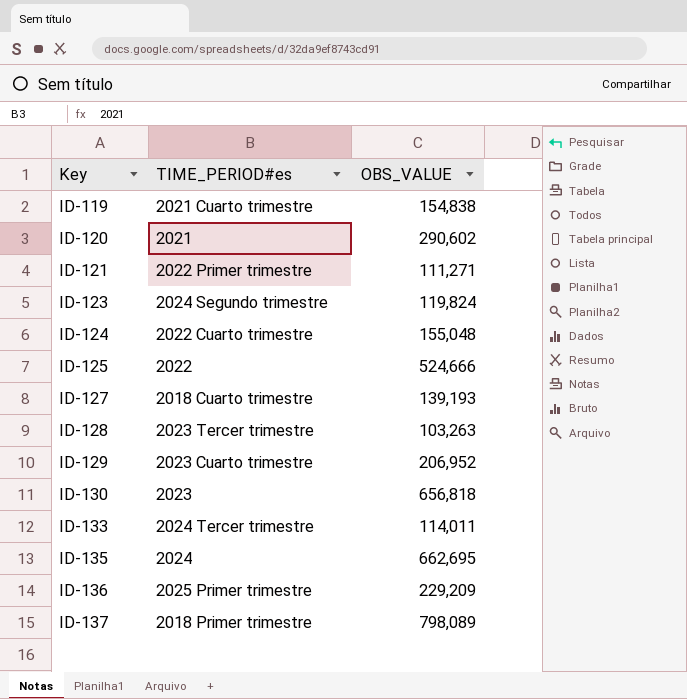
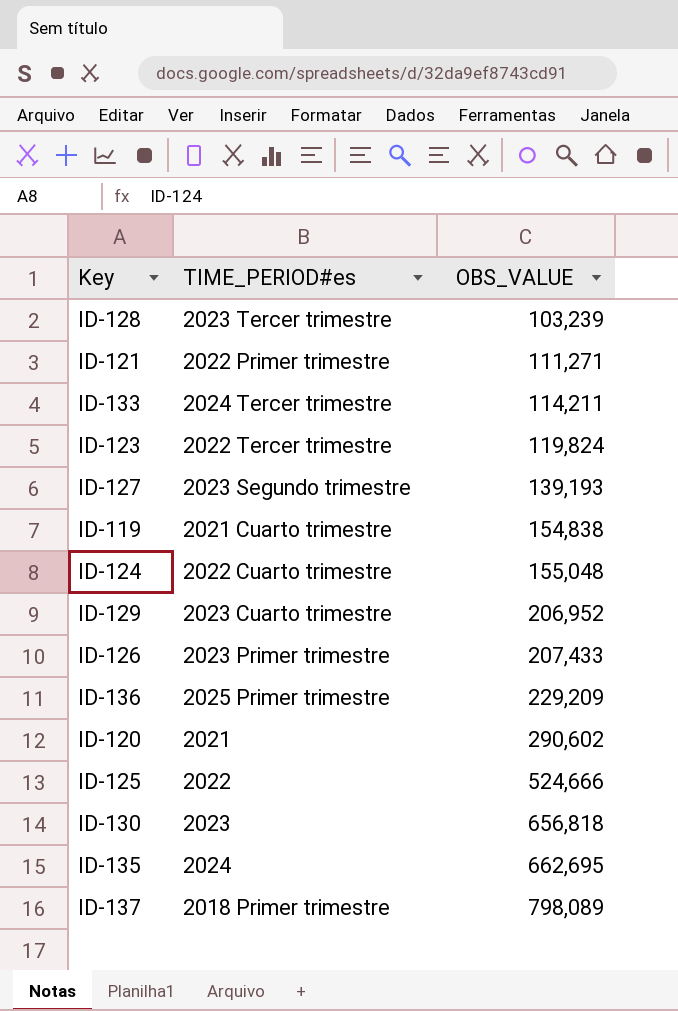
row order: Key ascending -> OBS_VALUE ascending
ID-128 | OBS_VALUE: 103,263 -> 103,239
ID-133 | OBS_VALUE: 114,011 -> 114,211
ID-123 | TIME_PERIOD#es: 2024 Segundo trimestre -> 2022 Tercer trimestre
ID-127 | TIME_PERIOD#es: 2018 Cuarto trimestre -> 2023 Segundo trimestre
row ID-126: none -> 2023 Primer trimestre | 207,433

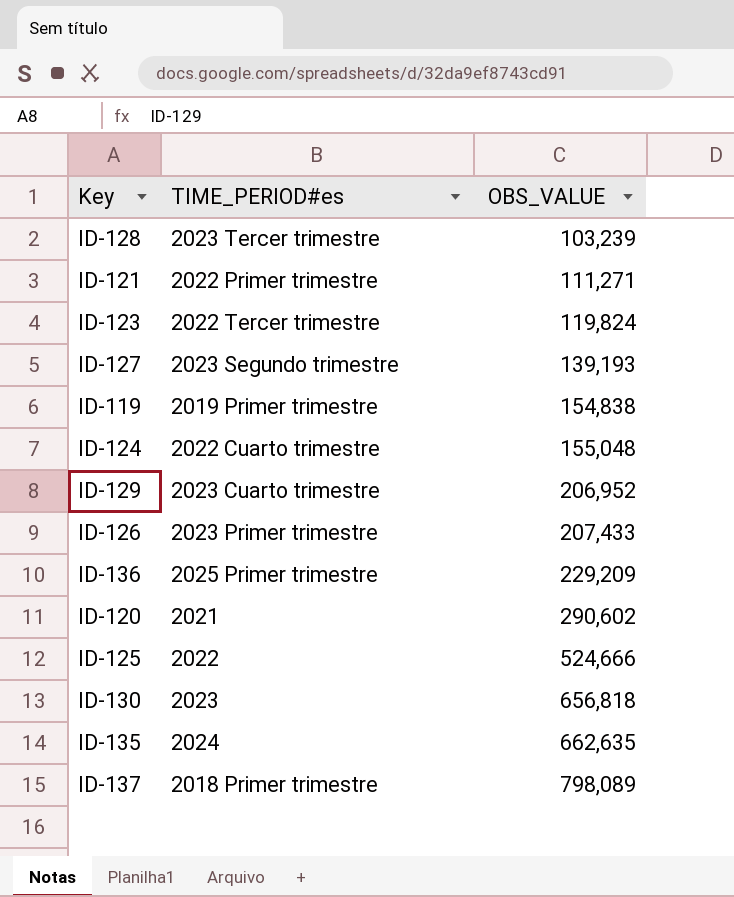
row ID-133: 2024 Tercer trimestre | 114,211 -> none
ID-119 | TIME_PERIOD#es: 2021 Cuarto trimestre -> 2019 Primer trimestre
ID-135 | OBS_VALUE: 662,695 -> 662,635

